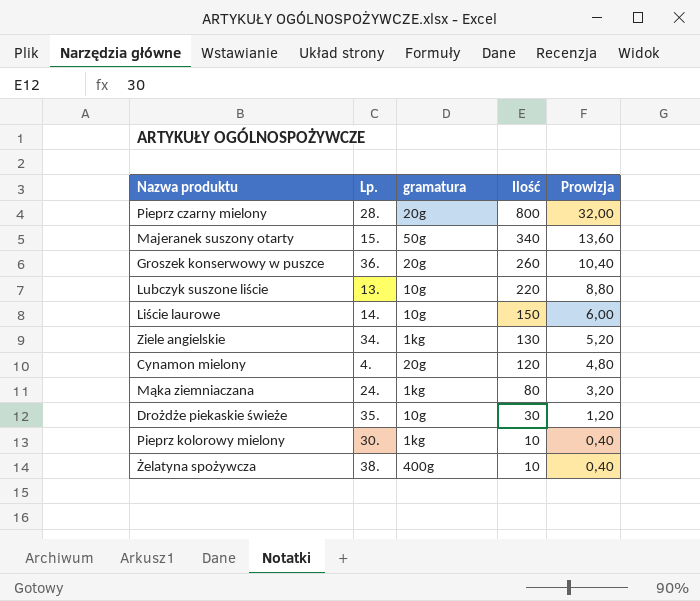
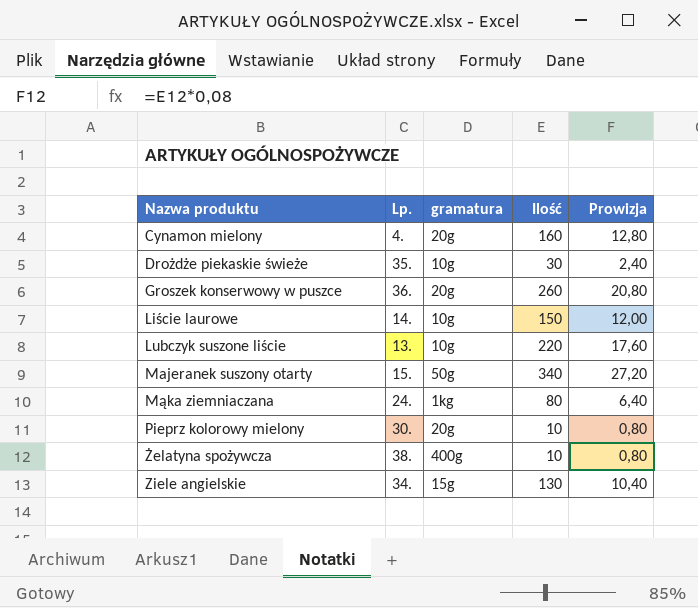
row order: Ilość descending -> Nazwa produktu ascending
column Prowizja | formula: [Ilość] * 0,04 -> [Ilość] * 0,08
row Pieprz czarny mielony: 28. | 20g | 800 | 32,00 -> none
Cynamon mielony | Ilość: 120 -> 160
Pieprz kolorowy mielony | gramatura: 1kg -> 20g
Ziele angielskie | gramatura: 1kg -> 15g

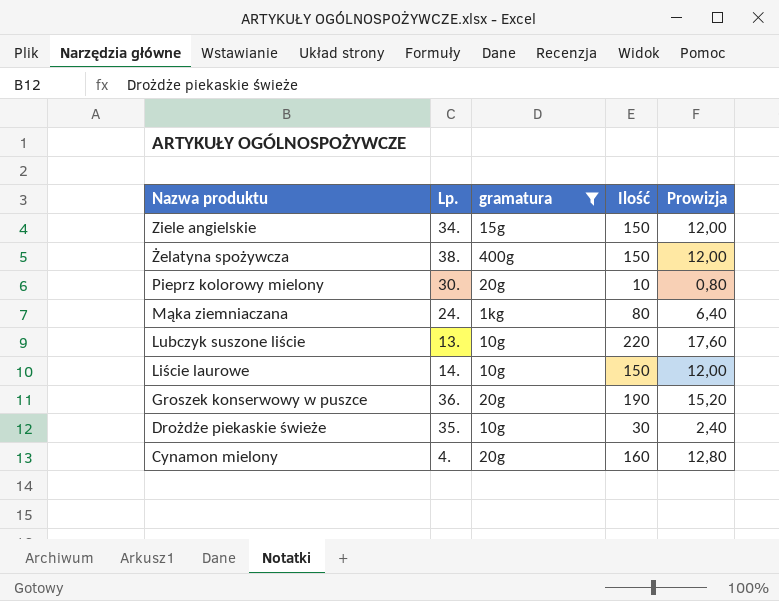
filter: none -> gramatura != 50g
row order: Nazwa produktu ascending -> Nazwa produktu descending
Ziele angielskie | Ilość: 130 -> 150
Ziele angielskie | Prowizja: 10,40 -> 12,00
Żelatyna spożywcza | Ilość: 10 -> 150
Żelatyna spożywcza | Prowizja: 0,80 -> 12,00
Groszek konserwowy w puszce | Ilość: 260 -> 190
Groszek konserwowy w puszce | Prowizja: 20,80 -> 15,20

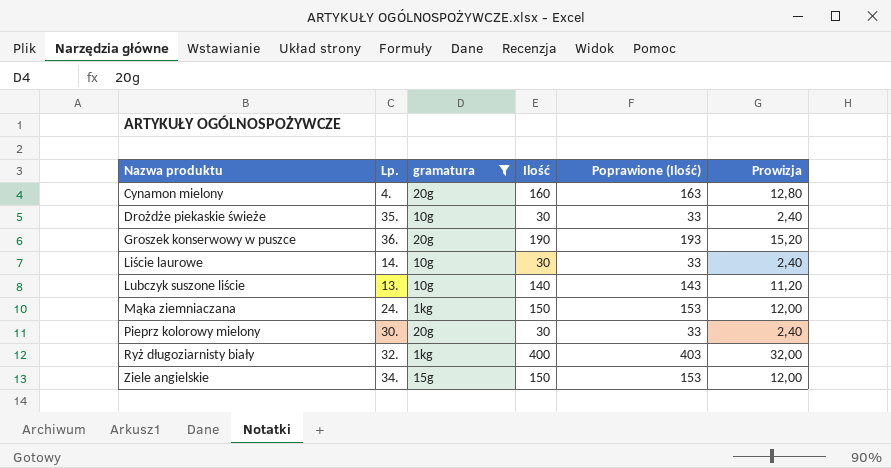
row order: Nazwa produktu descending -> Nazwa produktu ascending
column Poprawione (Ilość) | formula: none -> [Ilość] + 3
row Żelatyna spożywcza: 38. | 400g | 150 | 12,00 -> none
Liście laurowe | Ilość: 150 -> 30
Liście laurowe | Prowizja: 12,00 -> 2,40
Lubczyk suszone liście | Ilość: 220 -> 140
Lubczyk suszone liście | Prowizja: 17,60 -> 11,20
Mąka ziemniaczana | Ilość: 80 -> 150
Mąka ziemniaczana | Prowizja: 6,40 -> 12,00
Pieprz kolorowy mielony | Ilość: 10 -> 30
Pieprz kolorowy mielony | Prowizja: 0,80 -> 2,40
row Ryż długoziarnisty biały: none -> 32. | 1kg | 400 | 403 | 32,00

